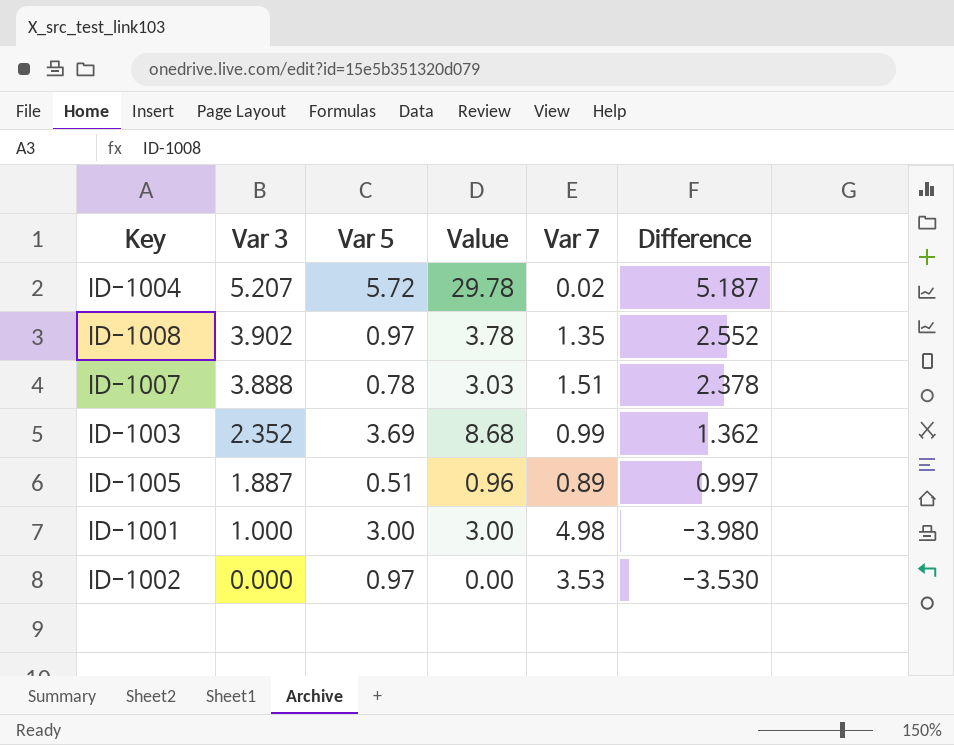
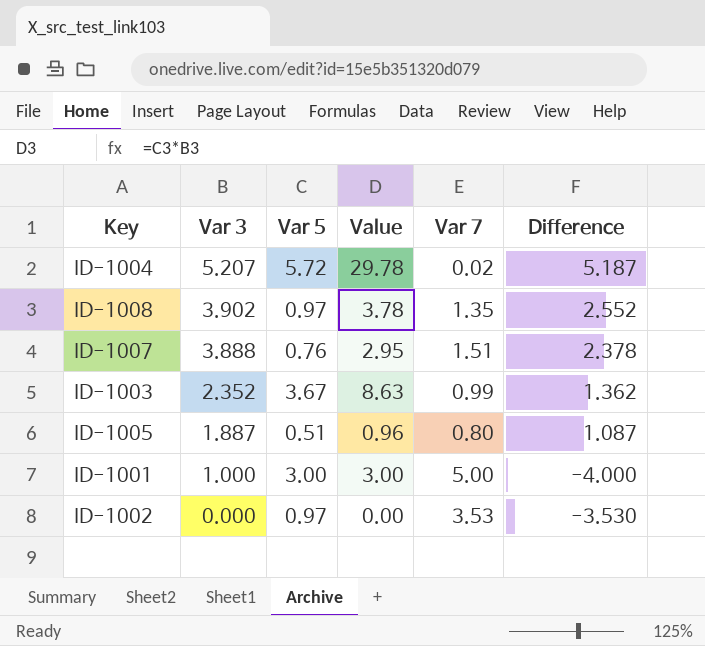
ID-1007 | Var 5: 0.78 -> 0.76
ID-1007 | Value: 3.03 -> 2.95
ID-1003 | Var 5: 3.69 -> 3.67
ID-1003 | Value: 8.68 -> 8.63
ID-1005 | Var 7: 0.89 -> 0.80
ID-1005 | Difference: 0.997 -> 1.087
ID-1001 | Var 7: 4.98 -> 5.00
ID-1001 | Difference: -3.980 -> -4.000

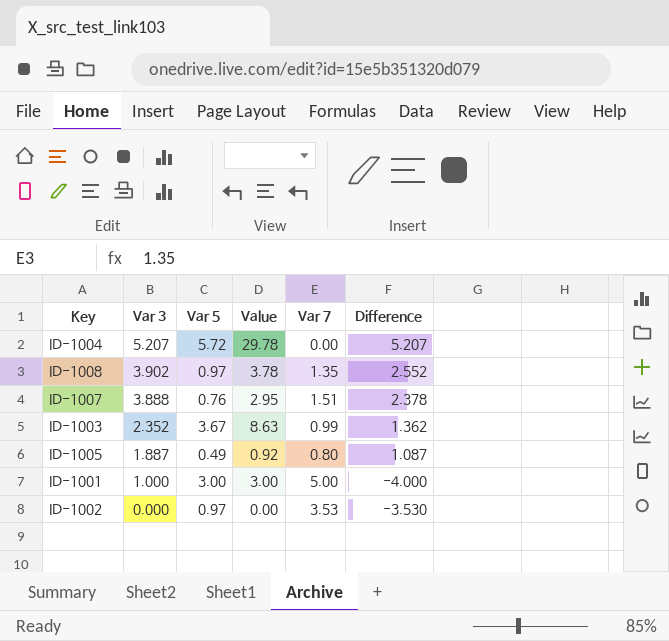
ID-1004 | Var 7: 0.02 -> 0.00
ID-1004 | Difference: 5.187 -> 5.207
ID-1005 | Var 5: 0.51 -> 0.49
ID-1005 | Value: 0.96 -> 0.92

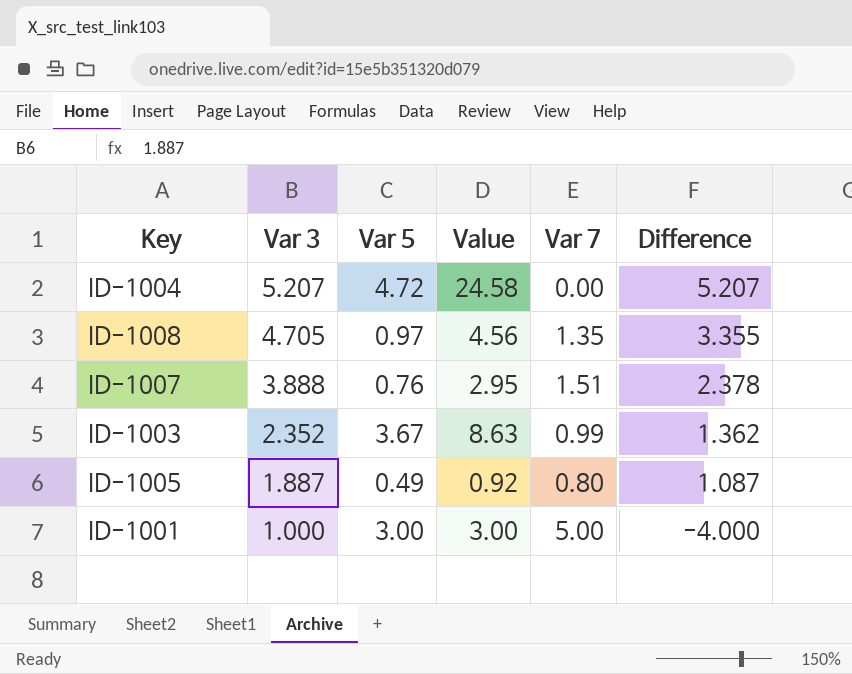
row ID-1002: 0.000 | 0.97 | 0.00 | 3.53 | -3.530 -> none
ID-1004 | Var 5: 5.72 -> 4.72
ID-1004 | Value: 29.78 -> 24.58
ID-1008 | Var 3: 3.902 -> 4.705
ID-1008 | Value: 3.78 -> 4.56
ID-1008 | Difference: 2.552 -> 3.355

